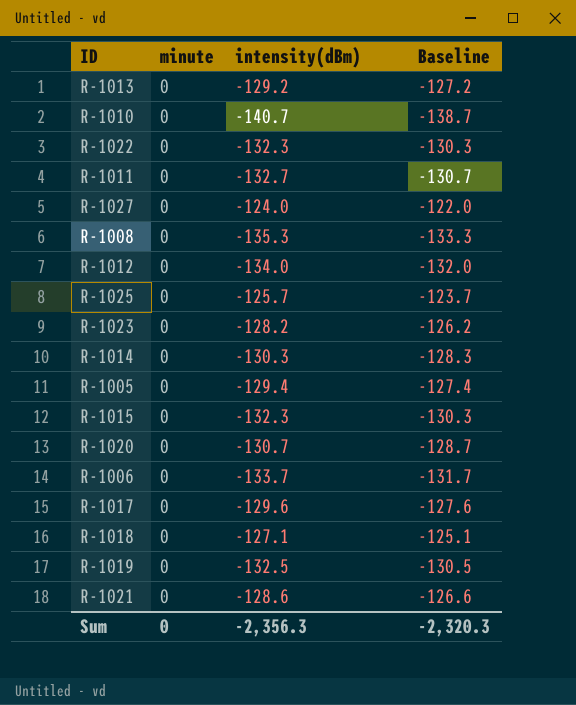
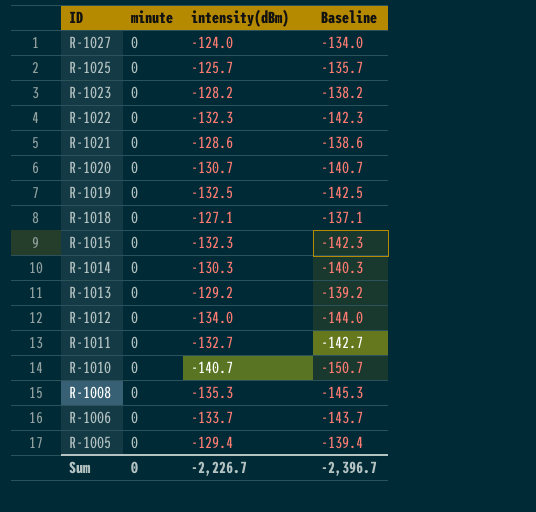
row order: none -> ID descending
column Baseline | formula: [intensity(dBm)] + 2 -> [intensity(dBm)] - 10
row R-1017: 0 | -129.6 | -127.6 -> none
Sum | intensity(dBm): -2,356.3 -> -2,226.7
Sum | Baseline: -2,320.3 -> -2,396.7

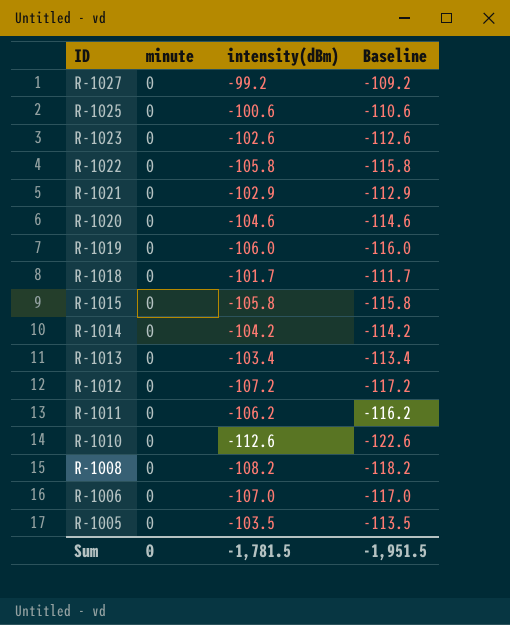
R-1027 | intensity(dBm): -124.0 -> -99.2
R-1027 | Baseline: -134.0 -> -109.2
R-1025 | intensity(dBm): -125.7 -> -100.6
R-1025 | Baseline: -135.7 -> -110.6
R-1023 | intensity(dBm): -128.2 -> -102.6
R-1023 | Baseline: -138.2 -> -112.6
R-1022 | intensity(dBm): -132.3 -> -105.8
R-1022 | Baseline: -142.3 -> -115.8
R-1021 | intensity(dBm): -128.6 -> -102.9
R-1021 | Baseline: -138.6 -> -112.9
R-1020 | intensity(dBm): -130.7 -> -104.6
R-1020 | Baseline: -140.7 -> -114.6
R-1019 | intensity(dBm): -132.5 -> -106.0
R-1019 | Baseline: -142.5 -> -116.0
R-1018 | intensity(dBm): -127.1 -> -101.7
R-1018 | Baseline: -137.1 -> -111.7
R-1015 | intensity(dBm): -132.3 -> -105.8
R-1015 | Baseline: -142.3 -> -115.8
R-1014 | intensity(dBm): -130.3 -> -104.2
R-1014 | Baseline: -140.3 -> -114.2
R-1013 | intensity(dBm): -129.2 -> -103.4
R-1013 | Baseline: -139.2 -> -113.4
R-1012 | intensity(dBm): -134.0 -> -107.2
R-1012 | Baseline: -144.0 -> -117.2
R-1011 | intensity(dBm): -132.7 -> -106.2
R-1011 | Baseline: -142.7 -> -116.2
R-1010 | intensity(dBm): -140.7 -> -112.6
R-1010 | Baseline: -150.7 -> -122.6
R-1008 | intensity(dBm): -135.3 -> -108.2
R-1008 | Baseline: -145.3 -> -118.2
R-1006 | intensity(dBm): -133.7 -> -107.0
R-1006 | Baseline: -143.7 -> -117.0
R-1005 | intensity(dBm): -129.4 -> -103.5
R-1005 | Baseline: -139.4 -> -113.5
Sum | intensity(dBm): -2,226.7 -> -1,781.5
Sum | Baseline: -2,396.7 -> -1,951.5

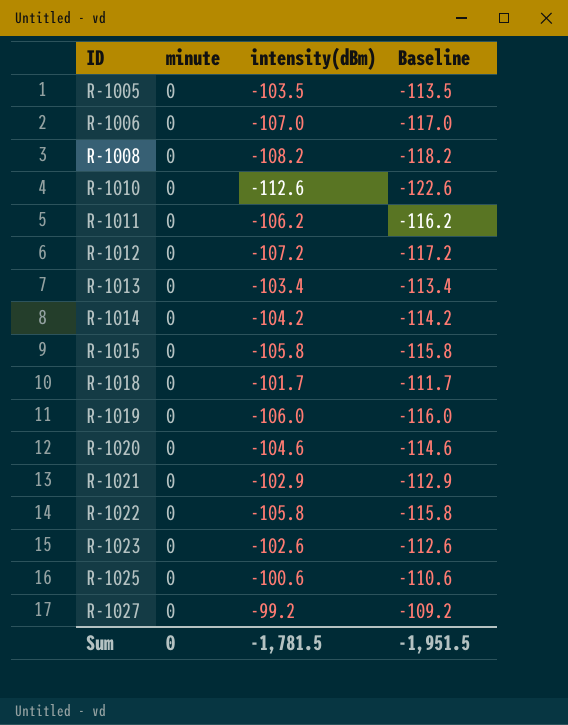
row order: ID descending -> ID ascending

